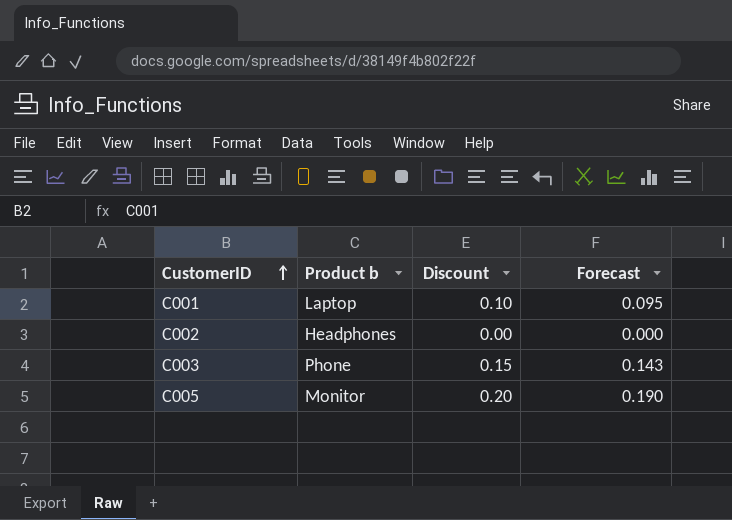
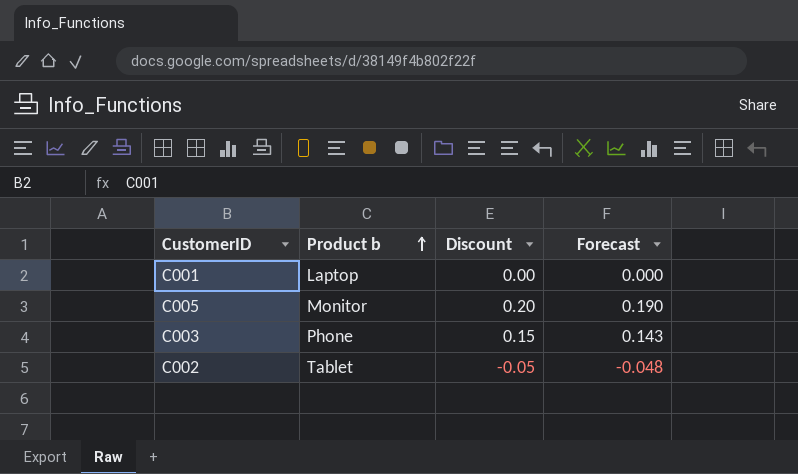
row order: CustomerID ascending -> Product b ascending
C001 | Discount: 0.10 -> 0.00
C001 | Forecast: 0.095 -> 0.000
C002 | Product b: Headphones -> Tablet
C002 | Discount: 0.00 -> -0.05
C002 | Forecast: 0.000 -> -0.048

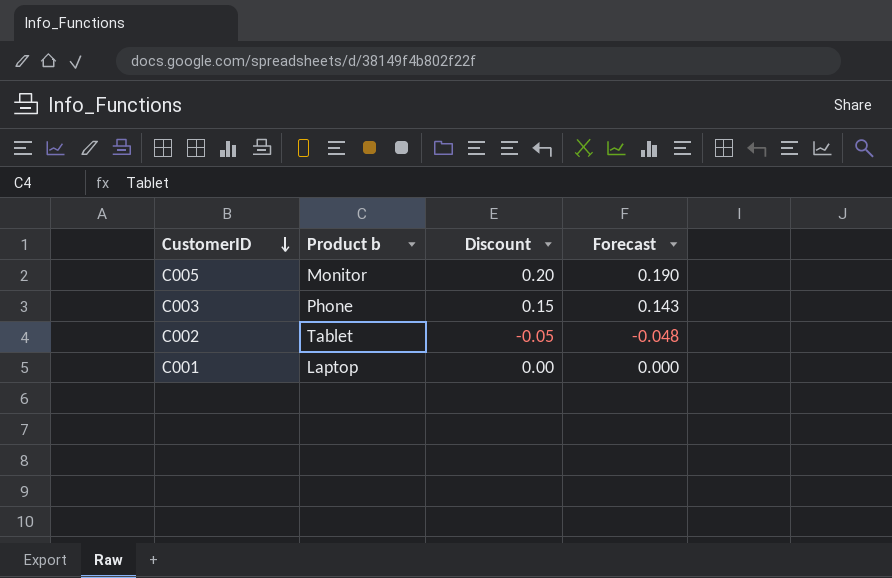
row order: Product b ascending -> CustomerID descending

